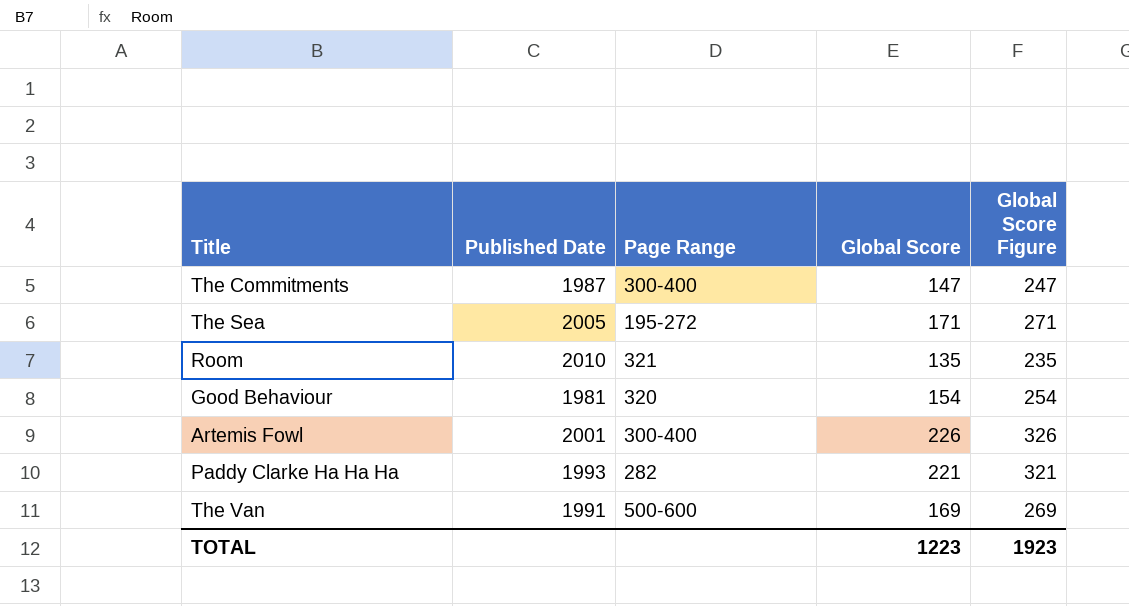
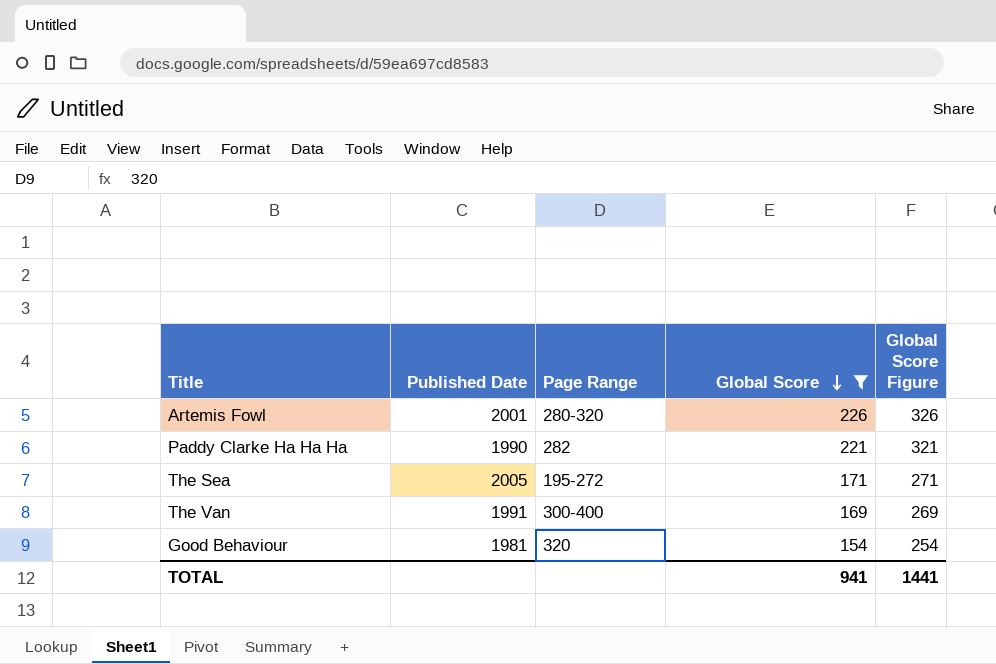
filter: none -> Global Score >= 154
row order: none -> Global Score descending
Artemis Fowl | Page Range: 300-400 -> 280-320
Paddy Clarke Ha Ha Ha | Published Date: 1993 -> 1990
The Van | Page Range: 500-600 -> 300-400
TOTAL | Global Score: 1223 -> 941
TOTAL | Global Score Figure: 1923 -> 1441

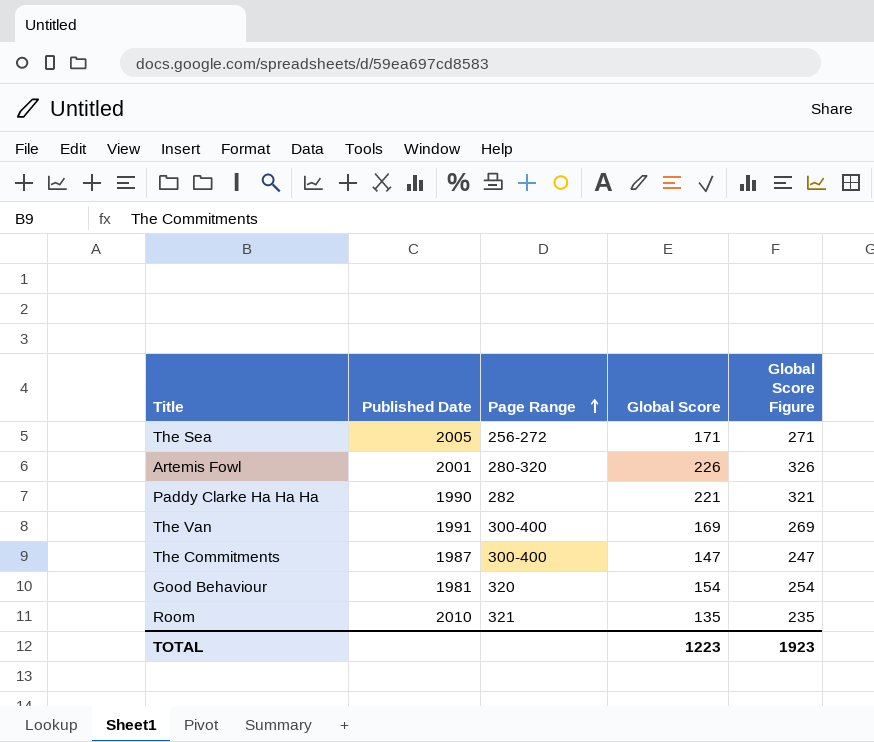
filter: Global Score >= 154 -> none
row order: Global Score descending -> Page Range ascending
The Sea | Page Range: 195-272 -> 256-272
TOTAL | Global Score: 941 -> 1223
TOTAL | Global Score Figure: 1441 -> 1923

